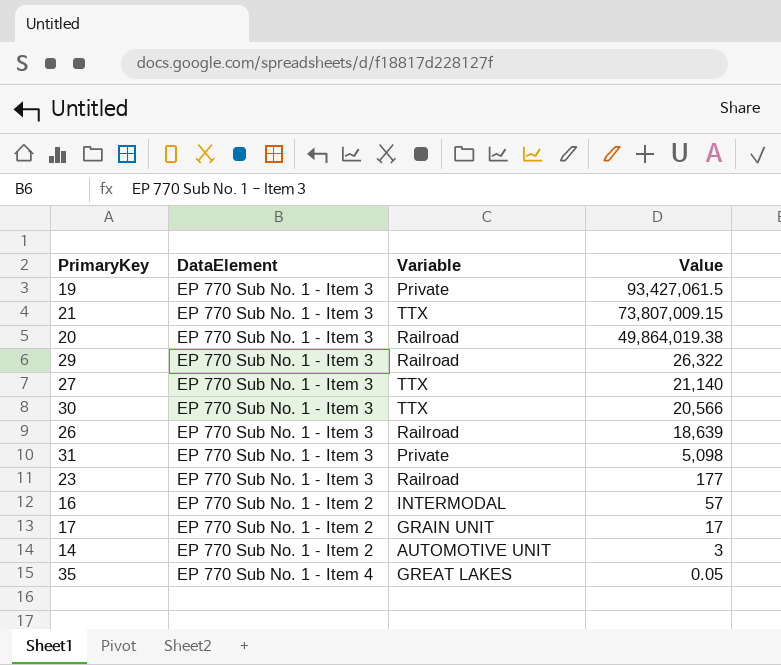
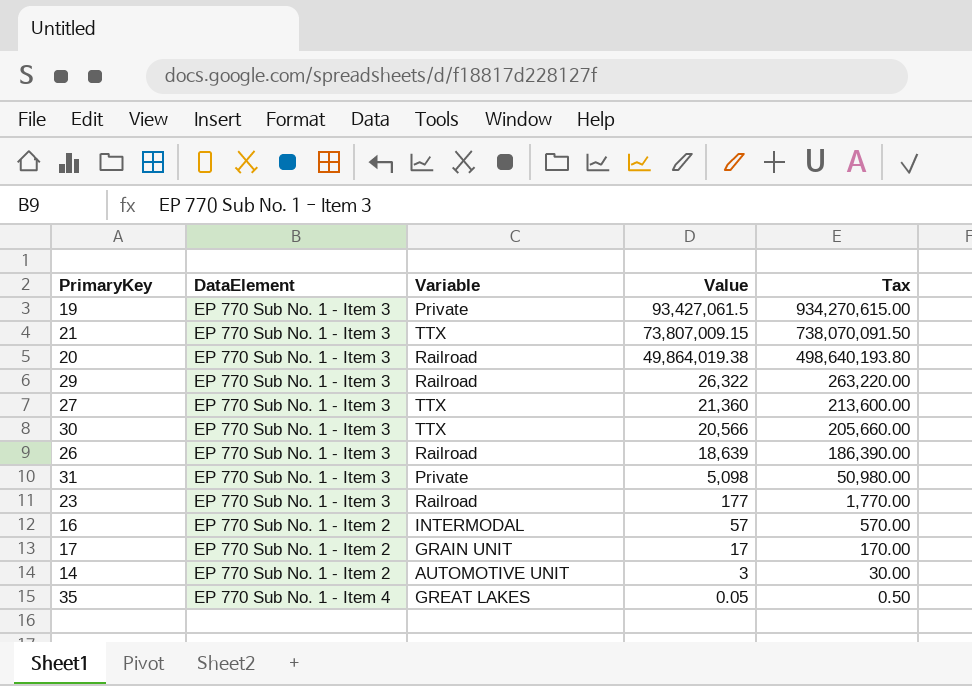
column Tax | formula: none -> [Value] * 10
27 | Value: 21,140 -> 21,360

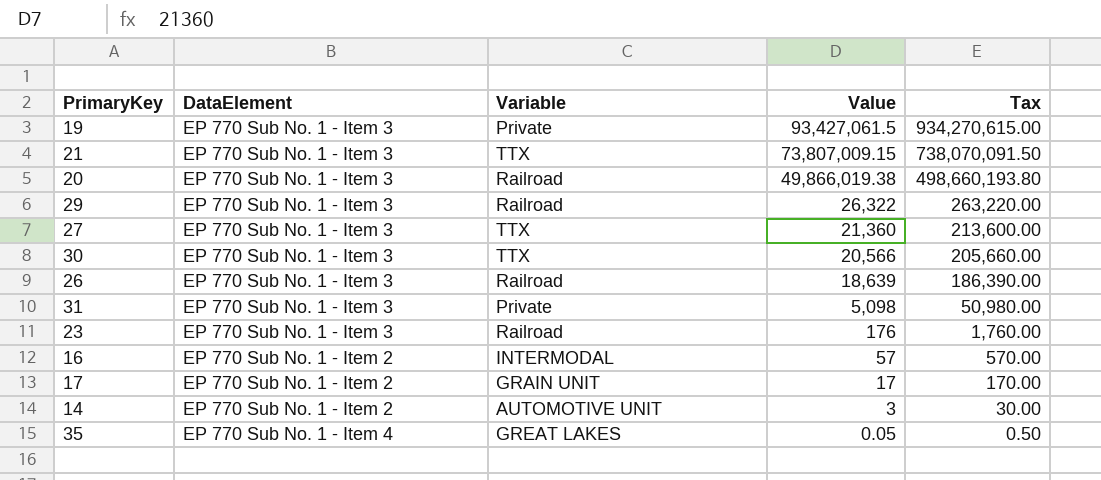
20 | Value: 49,864,019.38 -> 49,866,019.38
20 | Tax: 498,640,193.80 -> 498,660,193.80
23 | Value: 177 -> 176
23 | Tax: 1,770.00 -> 1,760.00

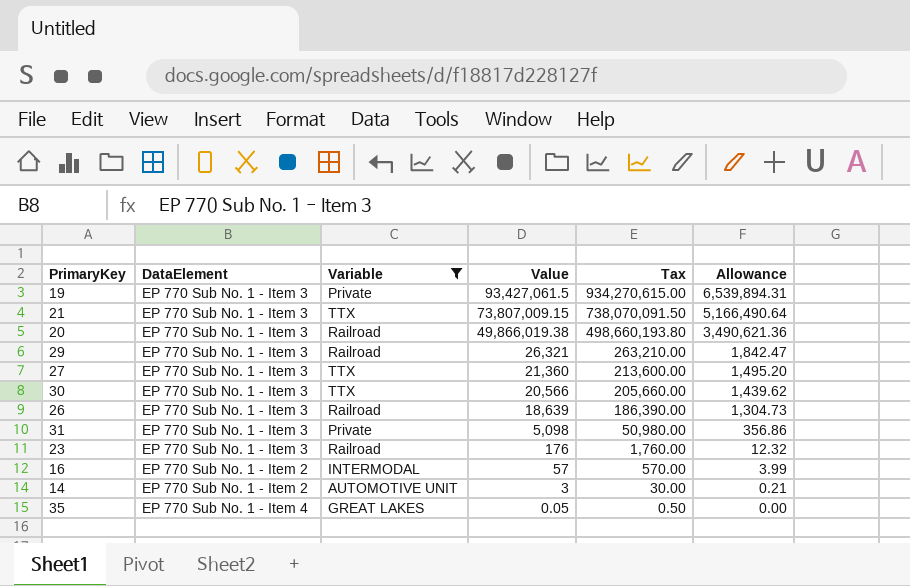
filter: none -> Variable != GRAIN UNIT
column Allowance | formula: none -> [Value] * 0.07
29 | Value: 26,322 -> 26,321
29 | Tax: 263,220.00 -> 263,210.00

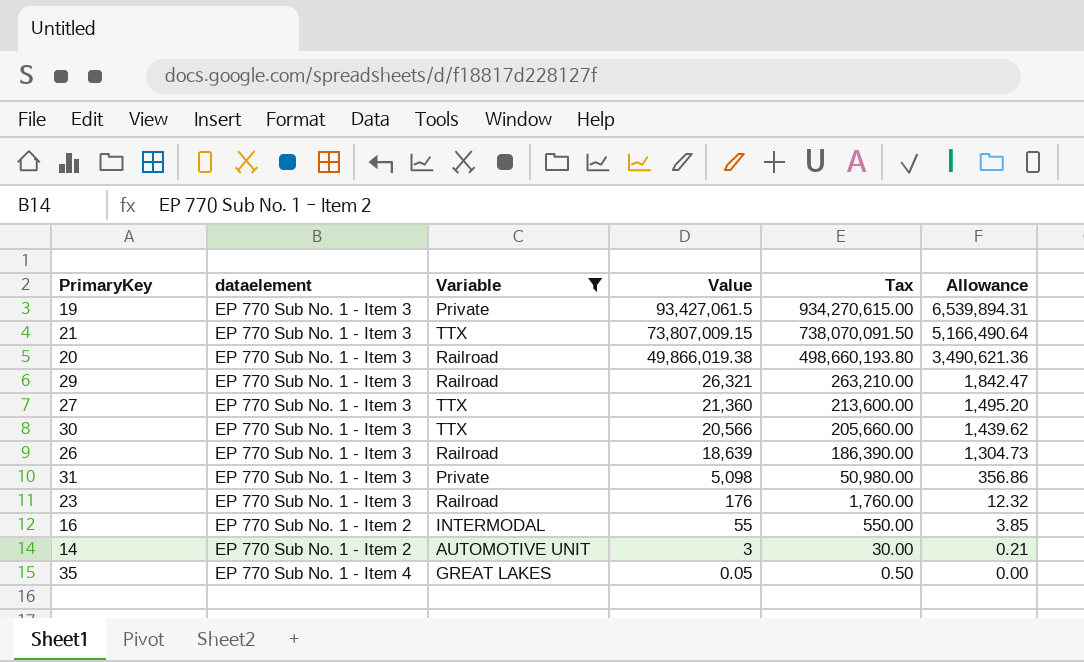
column name: DataElement -> dataelement
16 | Value: 57 -> 55
16 | Tax: 570.00 -> 550.00
16 | Allowance: 3.99 -> 3.85

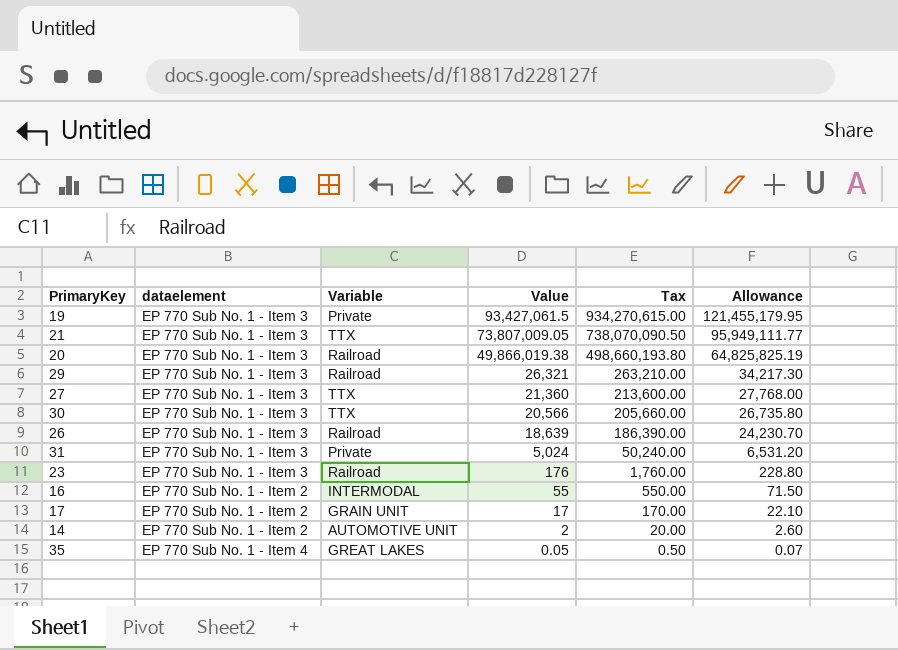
filter: Variable != GRAIN UNIT -> none
column Allowance | formula: [Value] * 0.07 -> [Value] * 1.3
21 | Value: 73,807,009.15 -> 73,807,009.05
21 | Tax: 738,070,091.50 -> 738,070,090.50
31 | Value: 5,098 -> 5,024
31 | Tax: 50,980.00 -> 50,240.00
14 | Value: 3 -> 2
14 | Tax: 30.00 -> 20.00

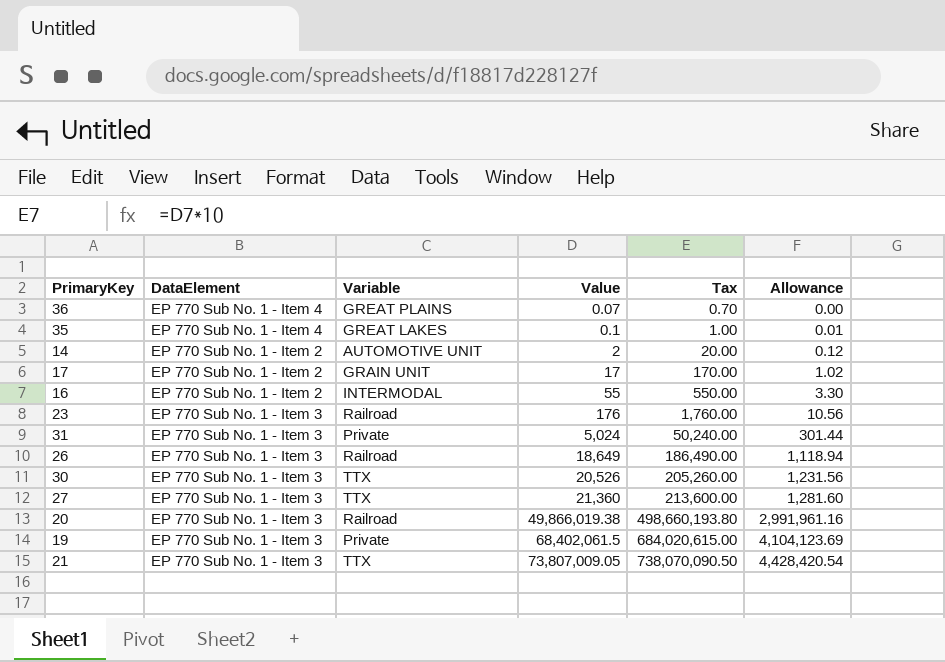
row order: Value descending -> Value ascending
column name: dataelement -> DataElement
column Allowance | formula: [Value] * 1.3 -> [Value] * 0.06
row 29: EP 770 Sub No. 1 - Item 3 | Railroad | 26,321 | 263,210.00 | 34,217.30 -> none
row 36: none -> EP 770 Sub No. 1 - Item 4 | GREAT PLAINS | 0.07 | 0.70 | 0.00
35 | Value: 0.05 -> 0.1
35 | Tax: 0.50 -> 1.00
26 | Value: 18,639 -> 18,649
26 | Tax: 186,390.00 -> 186,490.00
30 | Value: 20,566 -> 20,526
30 | Tax: 205,660.00 -> 205,260.00
19 | Value: 93,427,061.5 -> 68,402,061.5
19 | Tax: 934,270,615.00 -> 684,020,615.00

